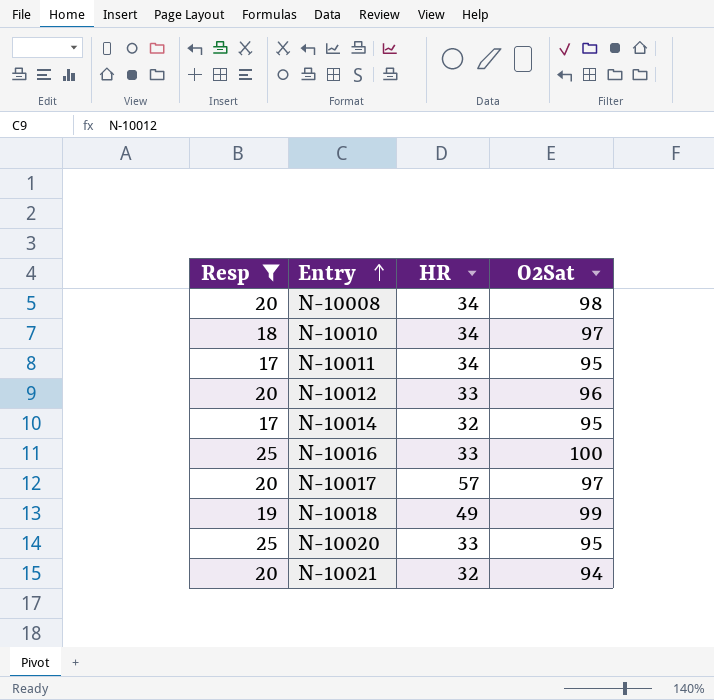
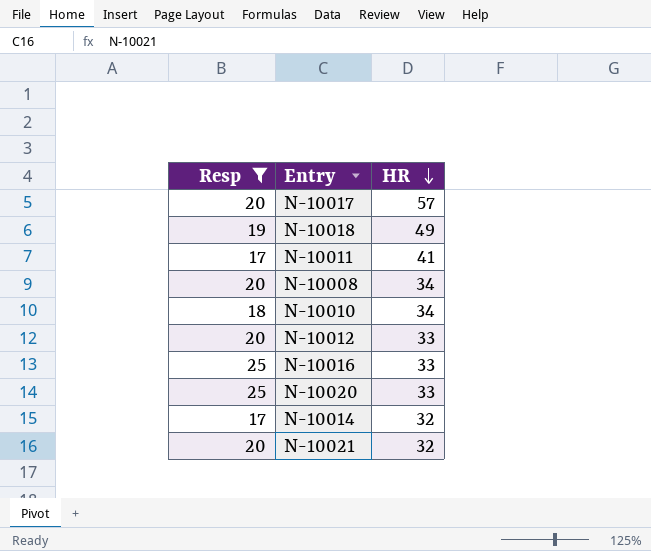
row order: Entry ascending -> HR descending
column O2Sat | position: 4 -> none
N-10011 | HR: 34 -> 41

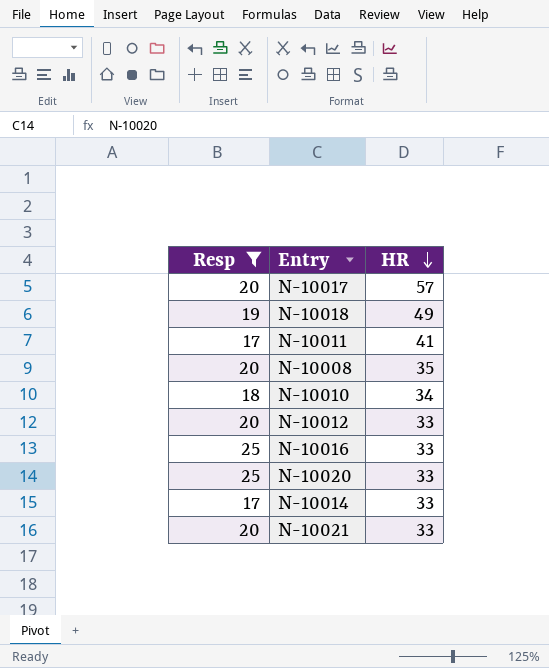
N-10008 | HR: 34 -> 35
N-10014 | HR: 32 -> 33
N-10021 | HR: 32 -> 33

